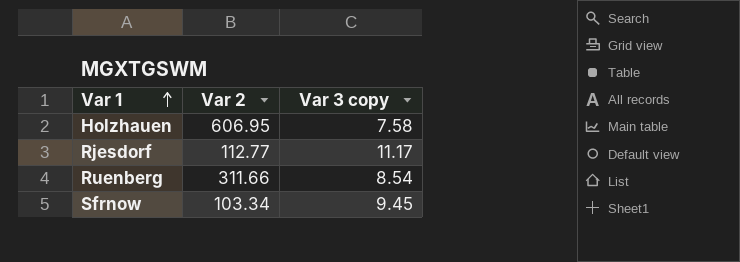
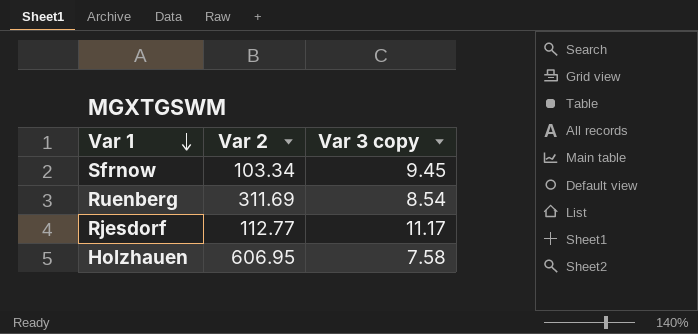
row order: Var 1 ascending -> Var 1 descending
Ruenberg | Var 2: 311.66 -> 311.69

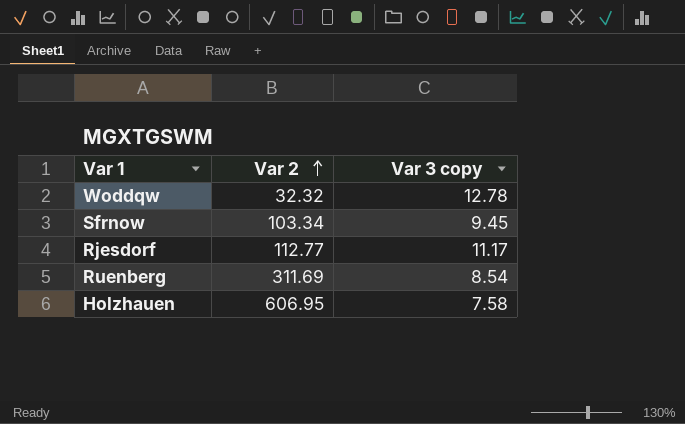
row order: Var 1 descending -> Var 2 ascending
row Woddqw: none -> 32.32 | 12.78

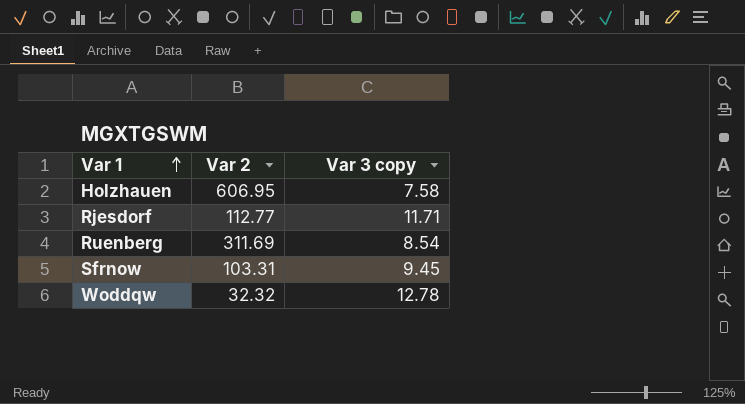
row order: Var 2 ascending -> Var 1 ascending
Rjesdorf | Var 3 copy: 11.17 -> 11.71
Sfrnow | Var 2: 103.34 -> 103.31

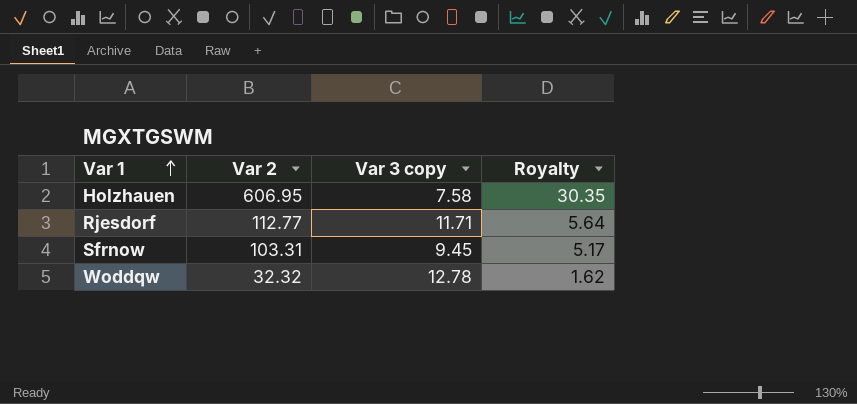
column Royalty | formula: none -> [Var 2] * 0.05
row Ruenberg: 311.69 | 8.54 -> none

